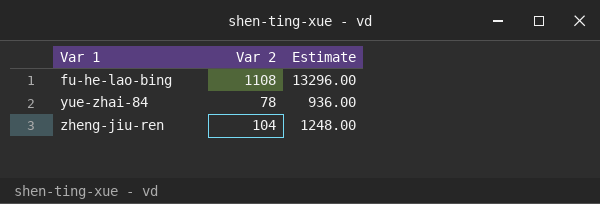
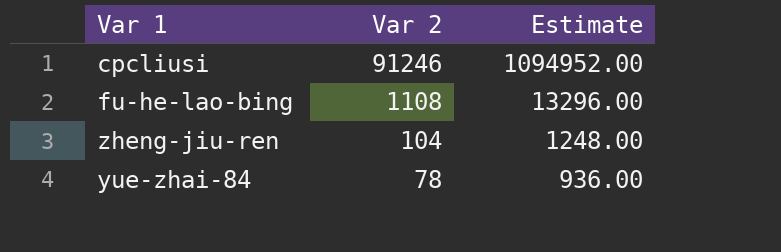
row order: Var 1 ascending -> Var 2 descending
row cpcliusi: none -> 91246 | 1094952.00

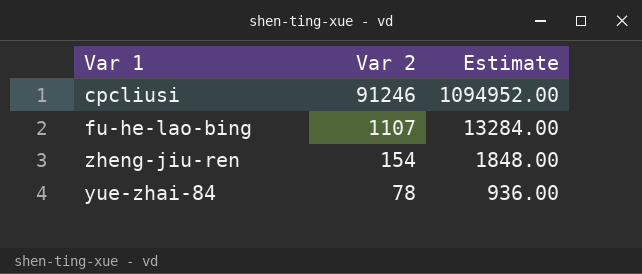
fu-he-lao-bing | Var 2: 1108 -> 1107
fu-he-lao-bing | Estimate: 13296.00 -> 13284.00
zheng-jiu-ren | Var 2: 104 -> 154
zheng-jiu-ren | Estimate: 1248.00 -> 1848.00

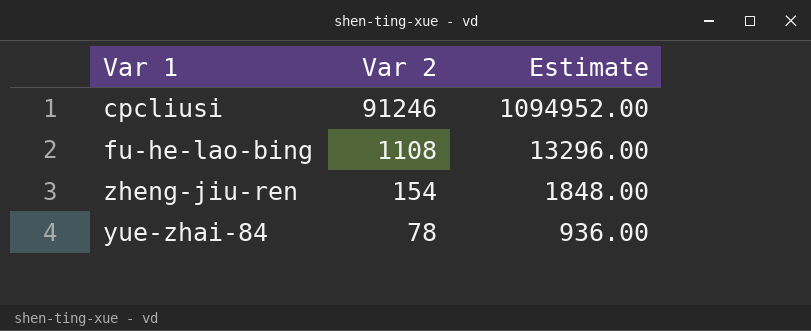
fu-he-lao-bing | Var 2: 1107 -> 1108
fu-he-lao-bing | Estimate: 13284.00 -> 13296.00

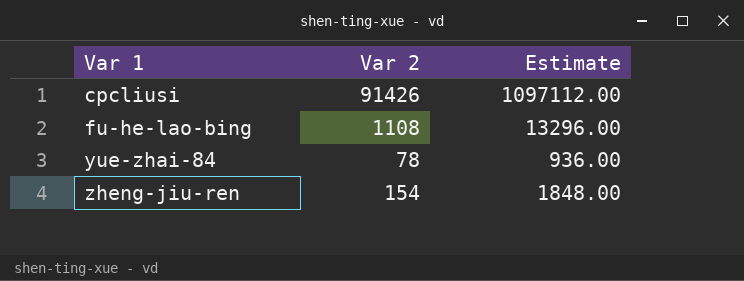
row order: Var 2 descending -> Var 1 ascending
cpcliusi | Var 2: 91246 -> 91426
cpcliusi | Estimate: 1094952.00 -> 1097112.00

